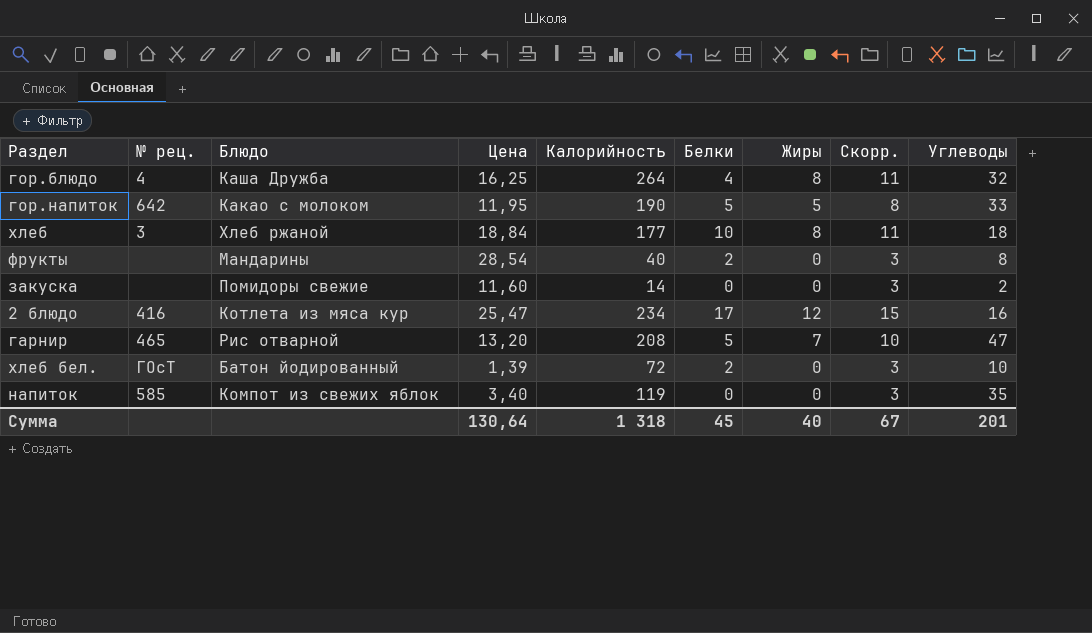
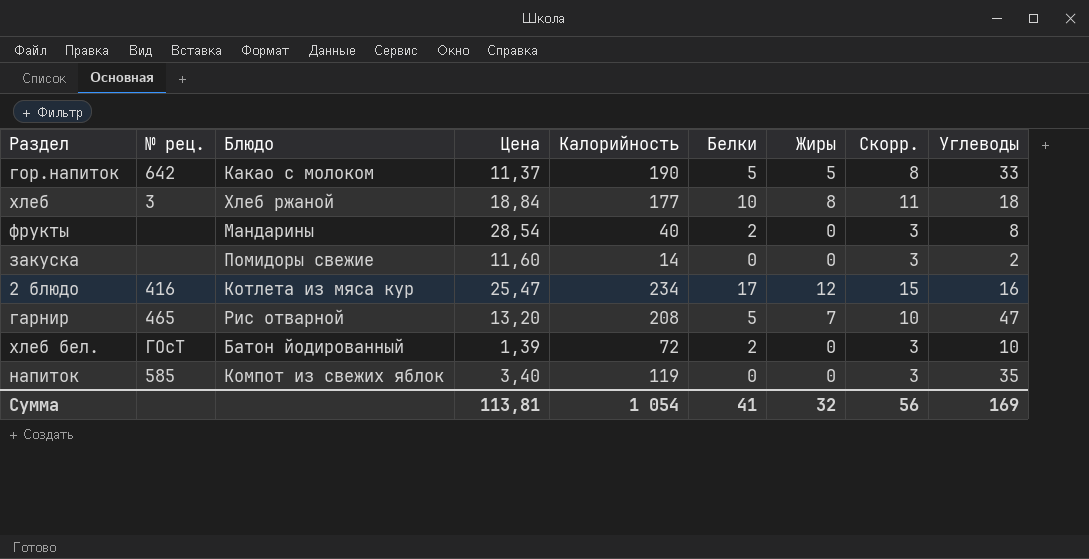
row гор.блюдо: 4 | Каша Дружба | 16,25 | 264 | 4 | 8 | 11 | 32 -> none
гор.напиток | Цена: 11,95 -> 11,37
Сумма | Цена: 130,64 -> 113,81
Сумма | Калорийность: 1 318 -> 1 054
Сумма | Белки: 45 -> 41
Сумма | Жиры: 40 -> 32
Сумма | Скорр.: 67 -> 56
Сумма | Углеводы: 201 -> 169

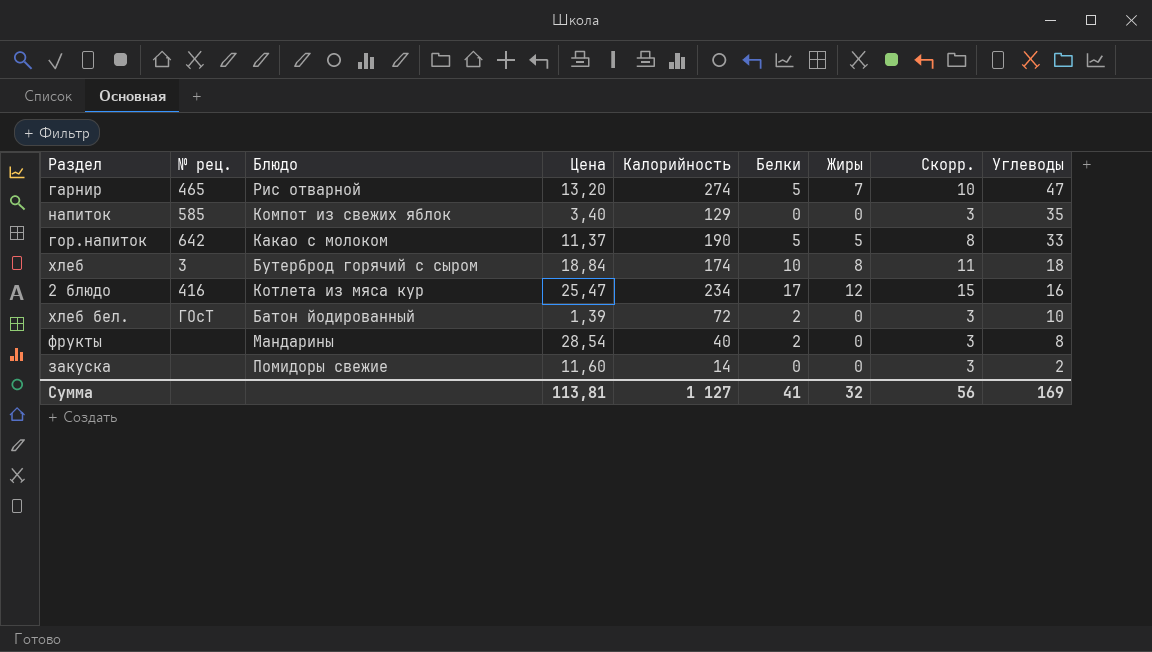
row order: none -> Углеводы descending
гарнир | Калорийность: 208 -> 274
напиток | Калорийность: 119 -> 129
хлеб | Блюдо: Хлеб ржаной -> Бутерброд горячий с сыром
хлеб | Калорийность: 177 -> 174
Сумма | Калорийность: 1 054 -> 1 127

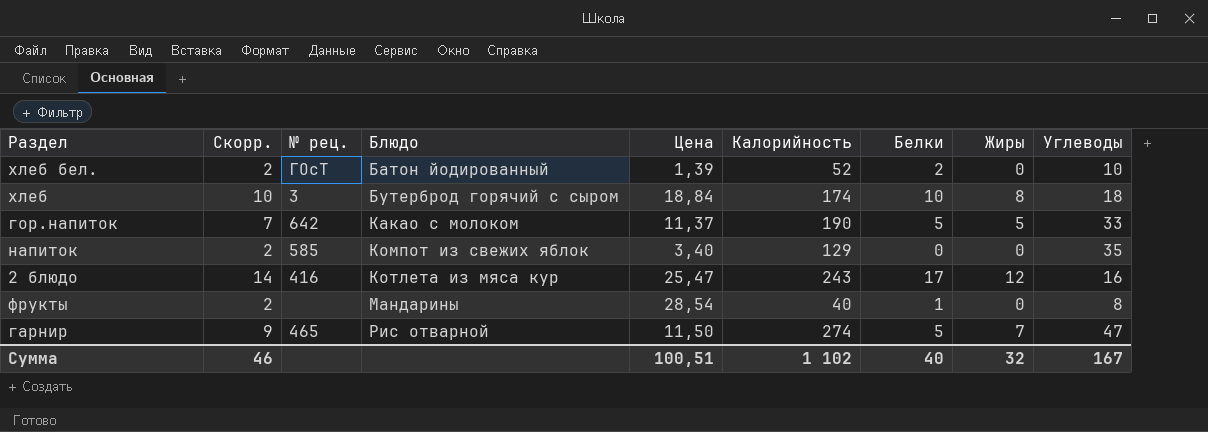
row order: Углеводы descending -> Блюдо ascending
column Скорр. | formula: [Жиры] + 3 -> [Жиры] + 2
column Скорр. | position: 8 -> 2
row закуска: none | Помидоры свежие | 11,60 | 14 | 0 | 0 | 3 | 2 -> none
хлеб бел. | Калорийность: 72 -> 52
2 блюдо | Калорийность: 234 -> 243
фрукты | Белки: 2 -> 1
гарнир | Цена: 13,20 -> 11,50
Сумма | Скорр.: 56 -> 46
Сумма | Цена: 113,81 -> 100,51
Сумма | Калорийность: 1 127 -> 1 102
Сумма | Белки: 41 -> 40
Сумма | Углеводы: 169 -> 167

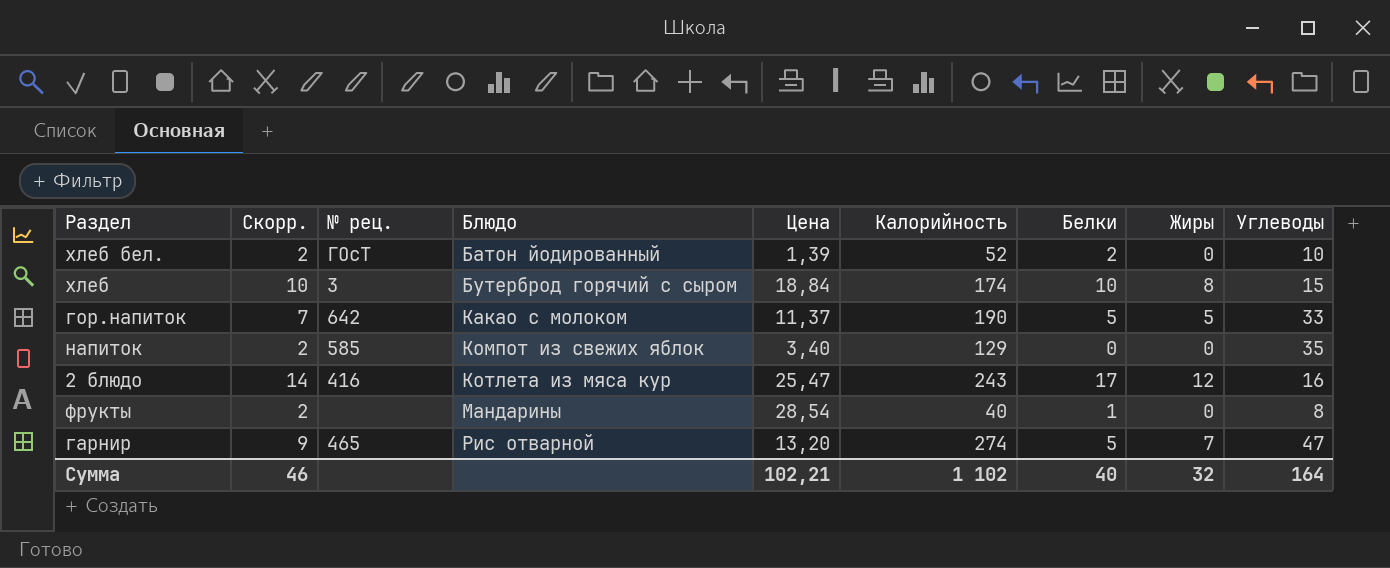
хлеб | Углеводы: 18 -> 15
гарнир | Цена: 11,50 -> 13,20
Сумма | Цена: 100,51 -> 102,21
Сумма | Углеводы: 167 -> 164

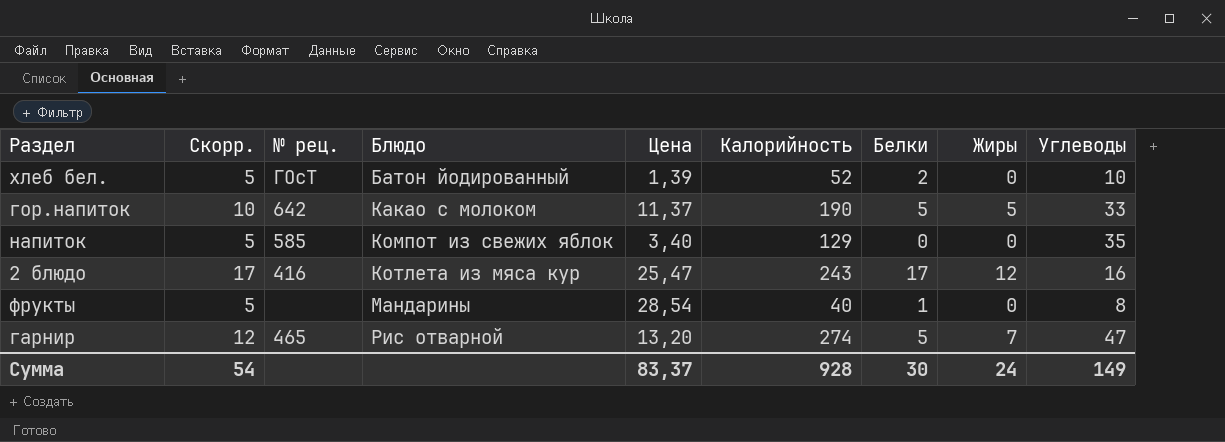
column Скорр. | formula: [Жиры] + 2 -> [Жиры] + 5
row хлеб: 10 | 3 | Бутерброд горячий с сыром | 18,84 | 174 | 10 | 8 | 15 -> none
Сумма | Скорр.: 46 -> 54
Сумма | Цена: 102,21 -> 83,37
Сумма | Калорийность: 1 102 -> 928
Сумма | Белки: 40 -> 30
Сумма | Жиры: 32 -> 24
Сумма | Углеводы: 164 -> 149

